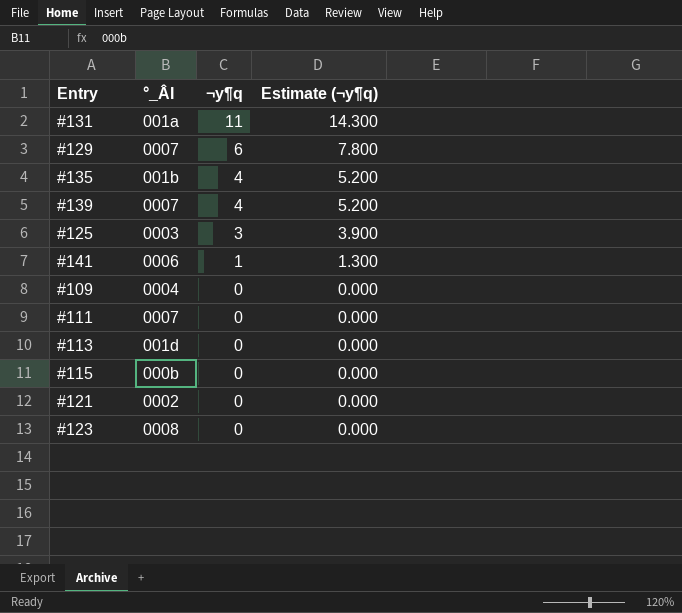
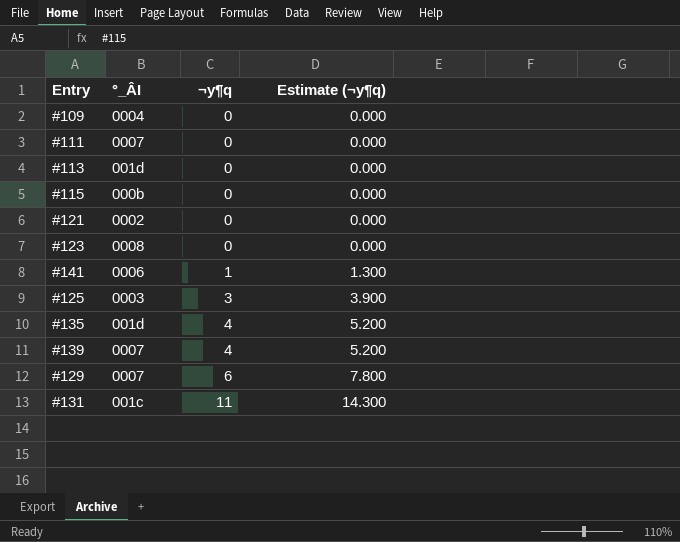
row order: ¬y¶q descending -> ¬y¶q ascending
#135 | °_ÂI: 001b -> 001d
#131 | °_ÂI: 001a -> 001c

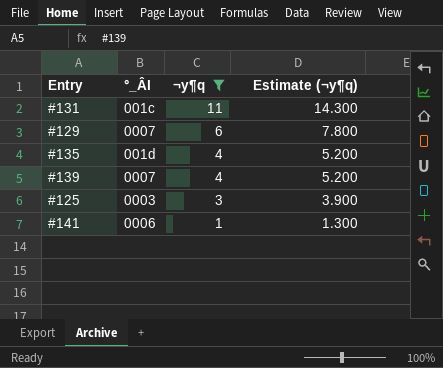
filter: none -> ¬y¶q != 0
row order: ¬y¶q ascending -> ¬y¶q descending

